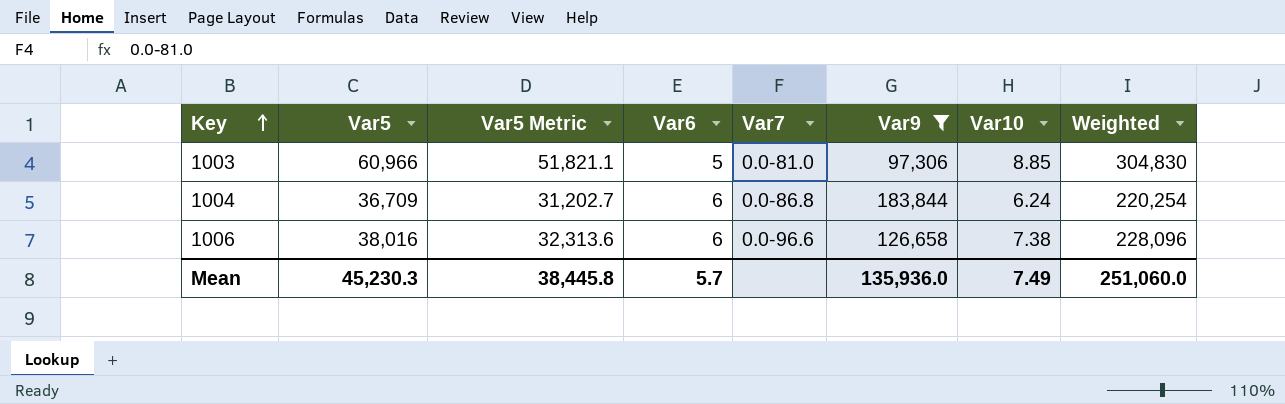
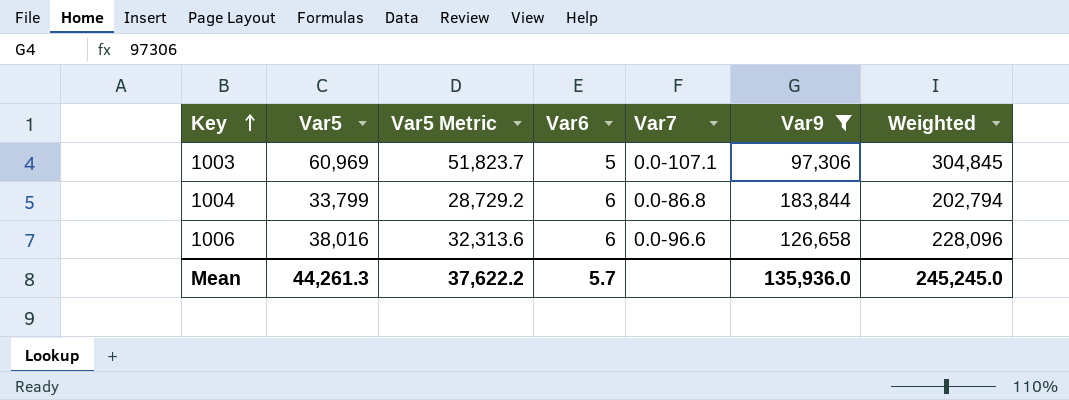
column Var10 | position: 7 -> none
1003 | Var5: 60,966 -> 60,969
1003 | Var5 Metric: 51,821.1 -> 51,823.7
1003 | Var7: 0.0-81.0 -> 0.0-107.1
1003 | Weighted: 304,830 -> 304,845
1004 | Var5: 36,709 -> 33,799
1004 | Var5 Metric: 31,202.7 -> 28,729.2
1004 | Weighted: 220,254 -> 202,794
Mean | Var5: 45,230.3 -> 44,261.3
Mean | Var5 Metric: 38,445.8 -> 37,622.2
Mean | Weighted: 251,060.0 -> 245,245.0

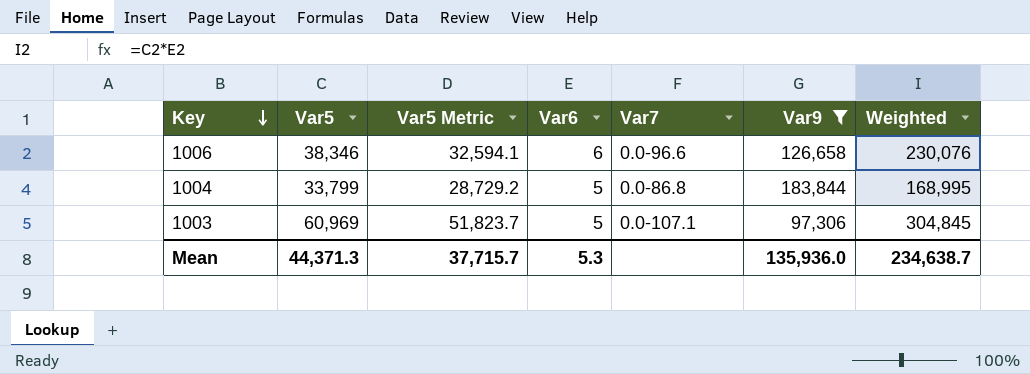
row order: Key ascending -> Key descending
1006 | Var5: 38,016 -> 38,346
1006 | Var5 Metric: 32,313.6 -> 32,594.1
1006 | Weighted: 228,096 -> 230,076
1004 | Var6: 6 -> 5
1004 | Weighted: 202,794 -> 168,995
Mean | Var5: 44,261.3 -> 44,371.3
Mean | Var5 Metric: 37,622.2 -> 37,715.7
Mean | Var6: 5.7 -> 5.3
Mean | Weighted: 245,245.0 -> 234,638.7

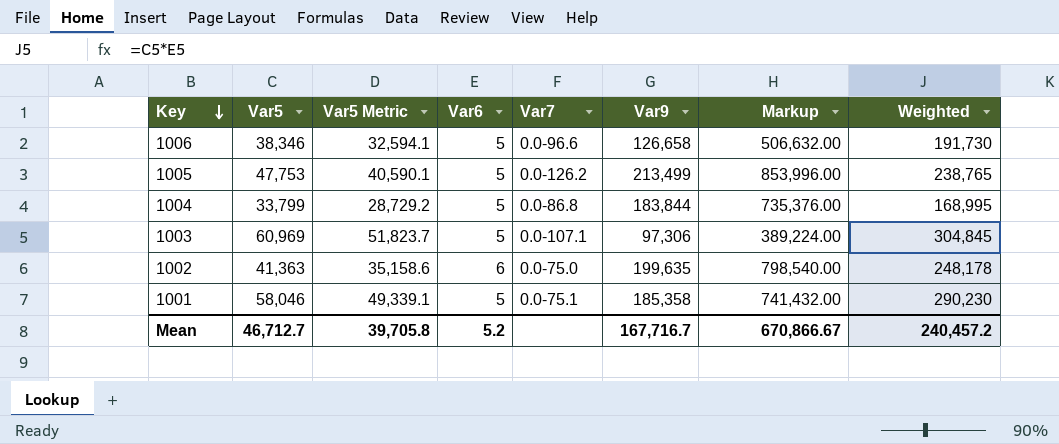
filter: Var9 <= 183,844 -> none
column Markup | formula: none -> [Var9] * 4
1006 | Var6: 6 -> 5
1006 | Weighted: 230,076 -> 191,730
Mean | Var5: 44,371.3 -> 46,712.7
Mean | Var5 Metric: 37,715.7 -> 39,705.8
Mean | Var6: 5.3 -> 5.2
Mean | Var9: 135,936.0 -> 167,716.7
Mean | Weighted: 234,638.7 -> 240,457.2

